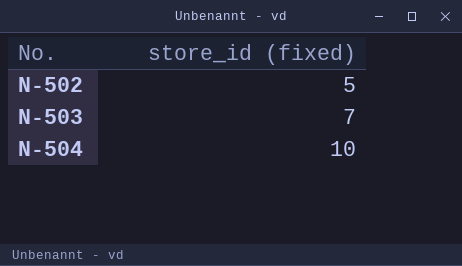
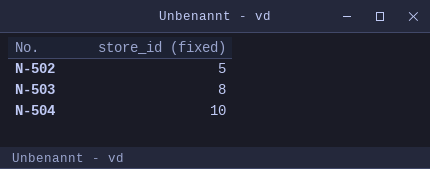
N-503 | store_id (fixed): 7 -> 8

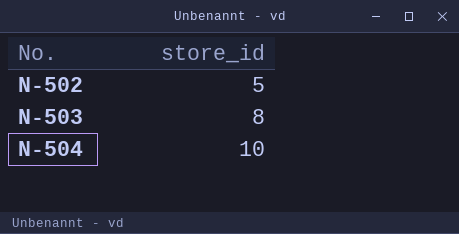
column name: store_id (fixed) -> store_id

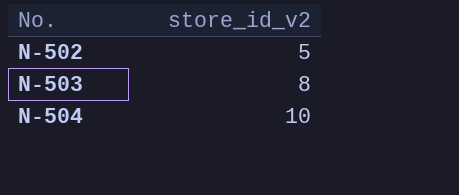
column name: store_id -> store_id_v2

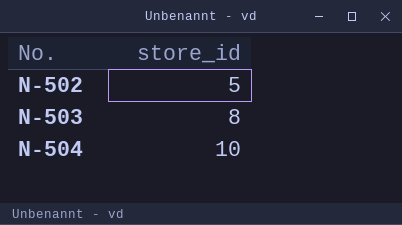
column name: store_id_v2 -> store_id

